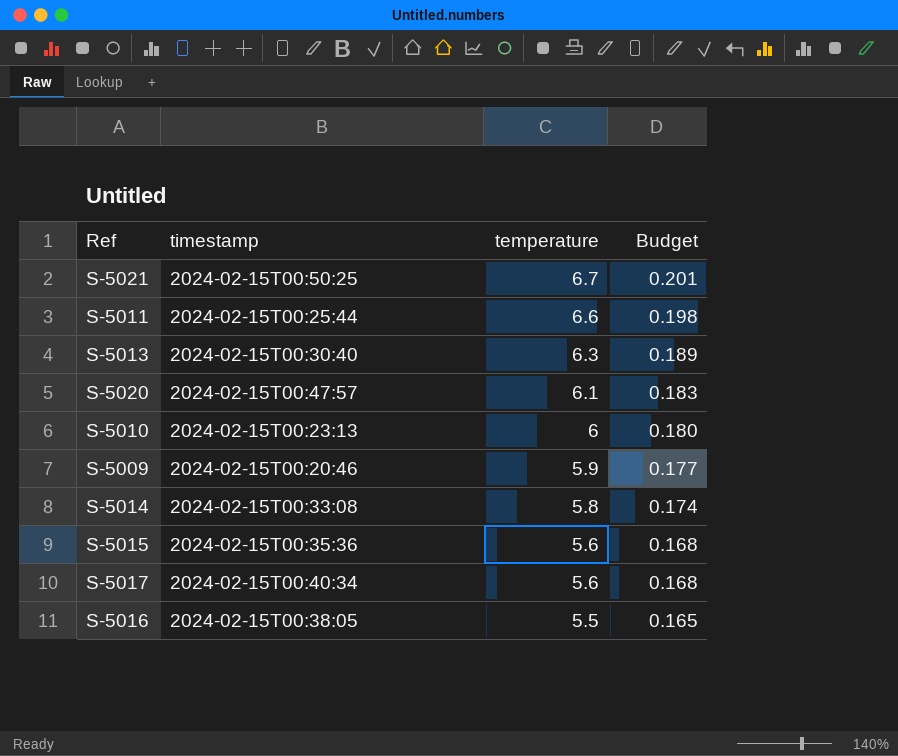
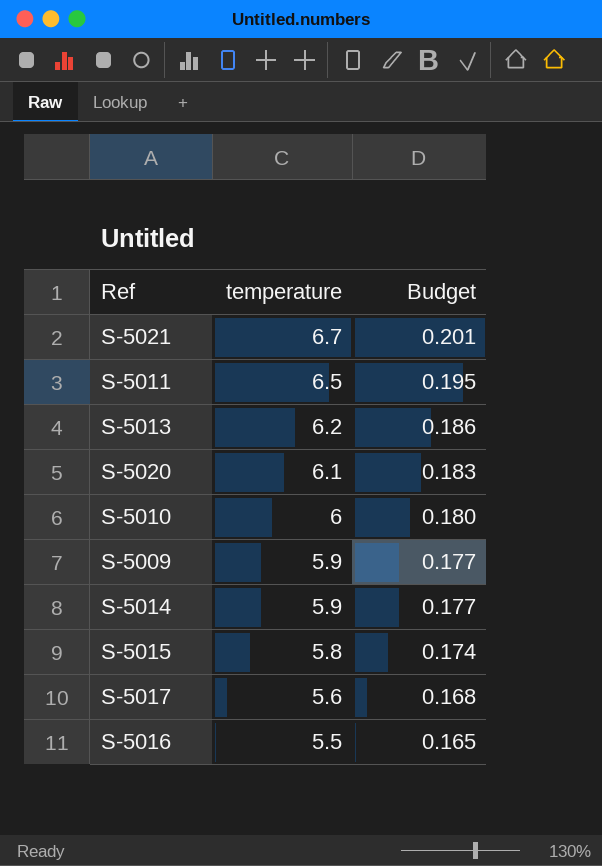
column timestamp | position: 2 -> none
S-5011 | temperature: 6.6 -> 6.5
S-5011 | Budget: 0.198 -> 0.195
S-5013 | temperature: 6.3 -> 6.2
S-5013 | Budget: 0.189 -> 0.186
S-5014 | temperature: 5.8 -> 5.9
S-5014 | Budget: 0.174 -> 0.177
S-5015 | temperature: 5.6 -> 5.8
S-5015 | Budget: 0.168 -> 0.174

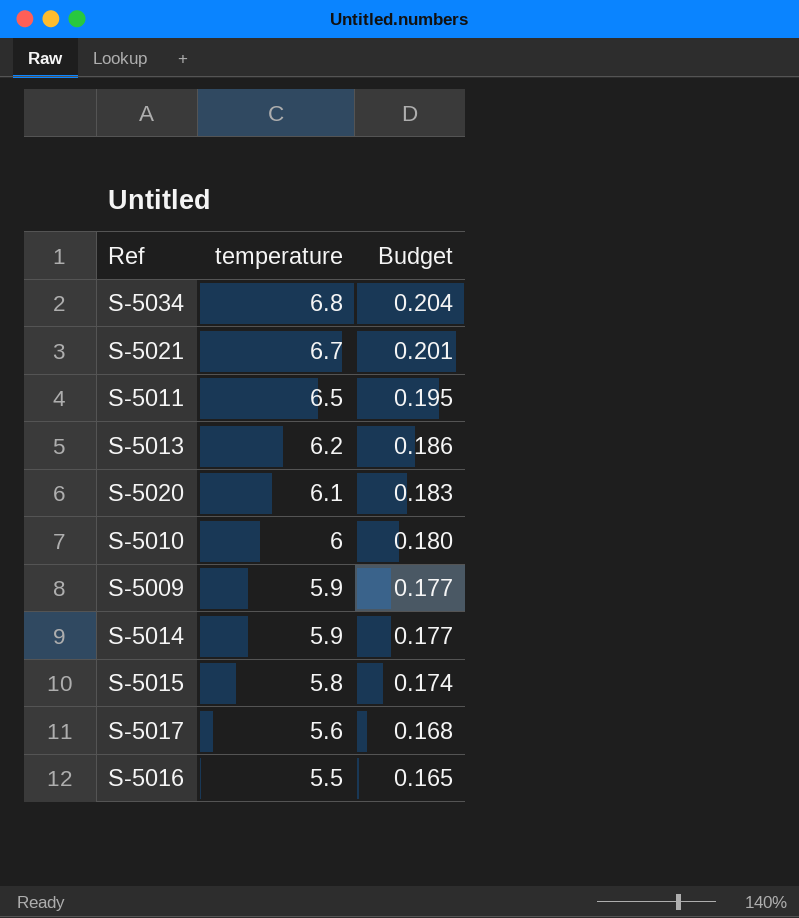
row S-5034: none -> 6.8 | 0.204

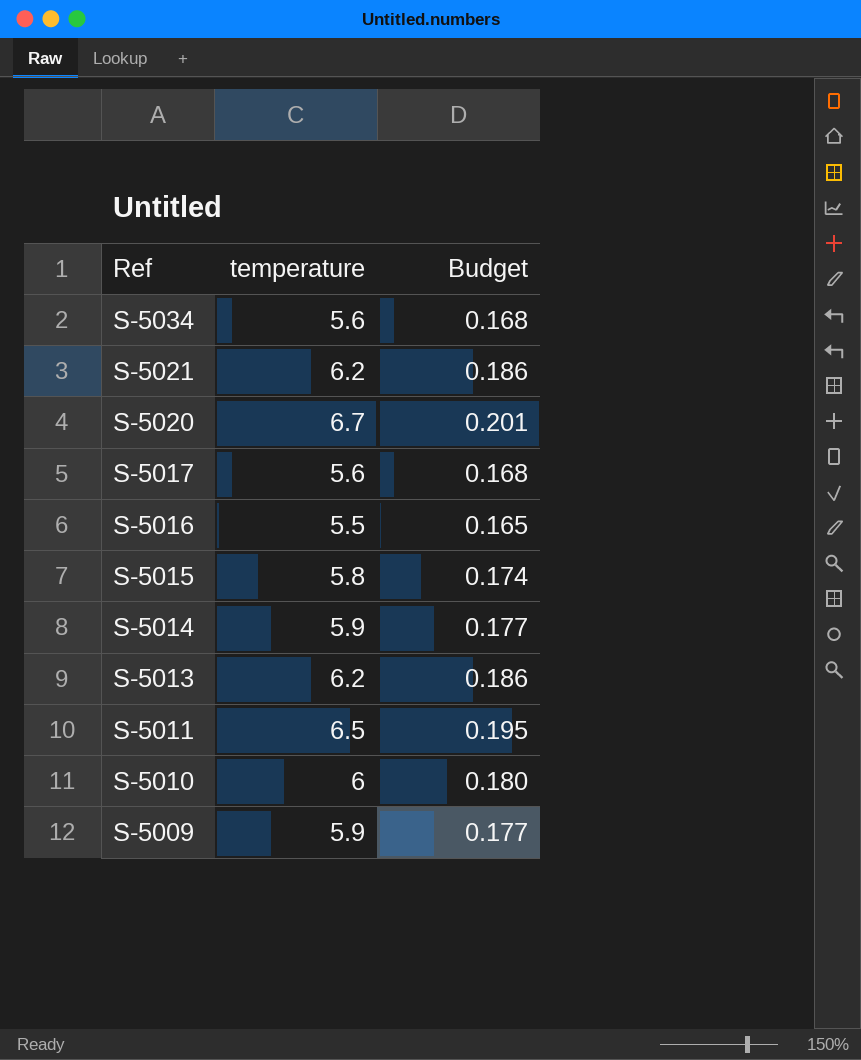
row order: temperature descending -> Ref descending
S-5034 | temperature: 6.8 -> 5.6
S-5034 | Budget: 0.204 -> 0.168
S-5021 | temperature: 6.7 -> 6.2
S-5021 | Budget: 0.201 -> 0.186
S-5020 | temperature: 6.1 -> 6.7
S-5020 | Budget: 0.183 -> 0.201

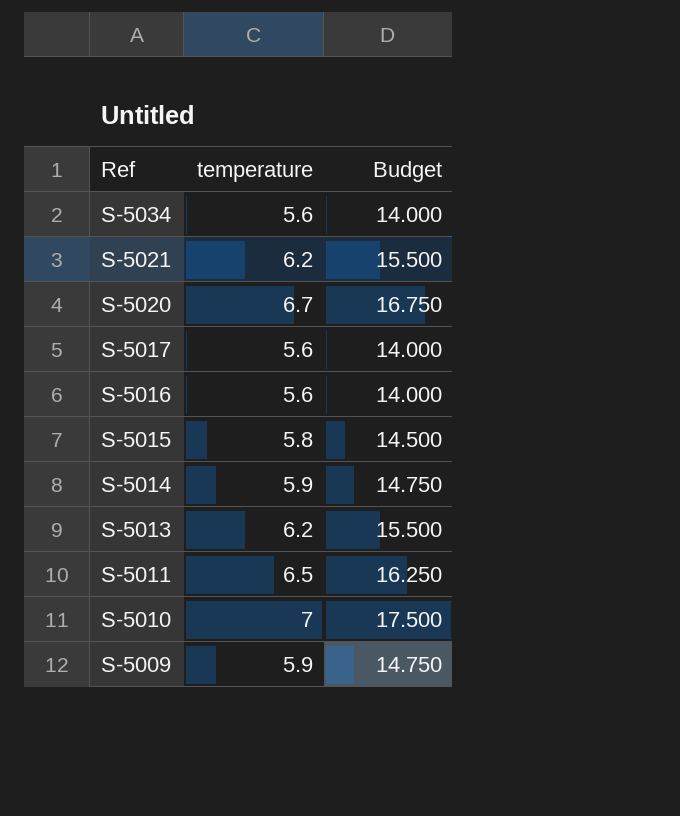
column Budget | formula: [temperature] * 0.03 -> [temperature] * 2.5
S-5016 | temperature: 5.5 -> 5.6
S-5010 | temperature: 6 -> 7

